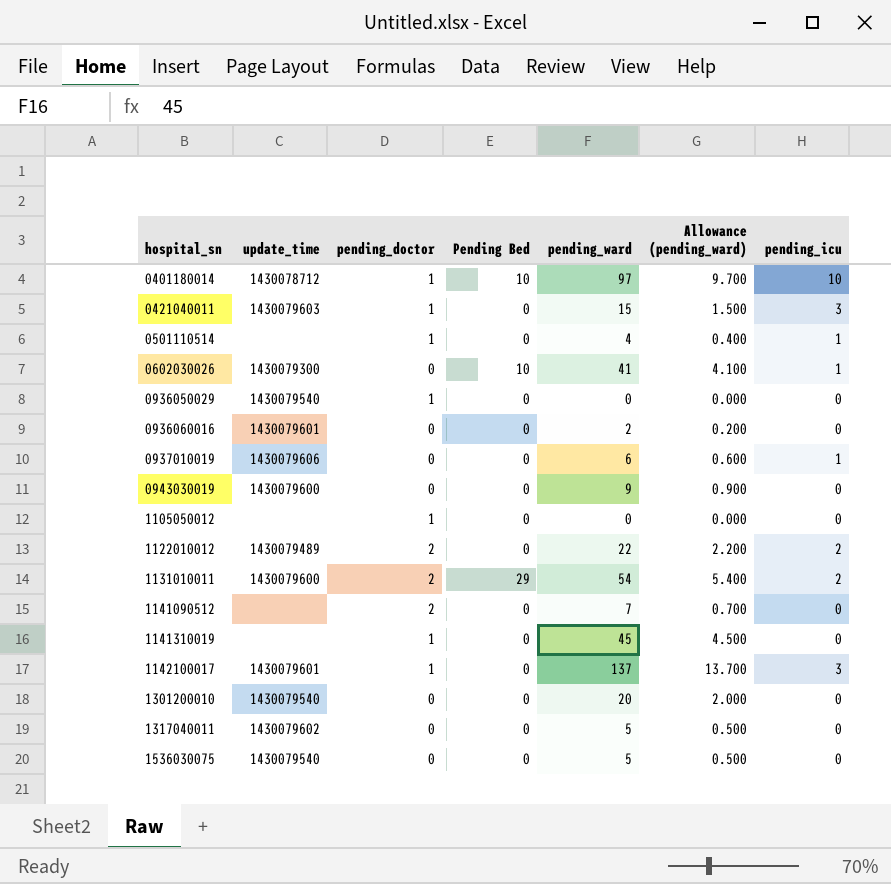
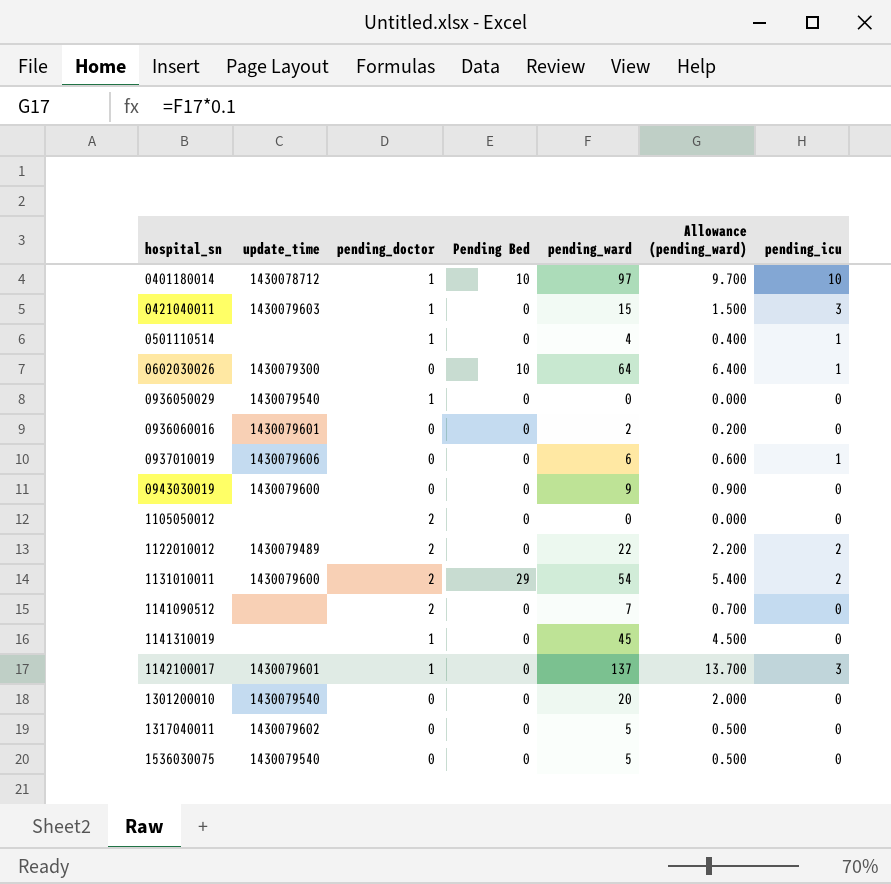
0602030026 | pending_ward: 41 -> 64
0602030026 | Allowance (pending_ward): 4.100 -> 6.400
1105050012 | pending_doctor: 1 -> 2

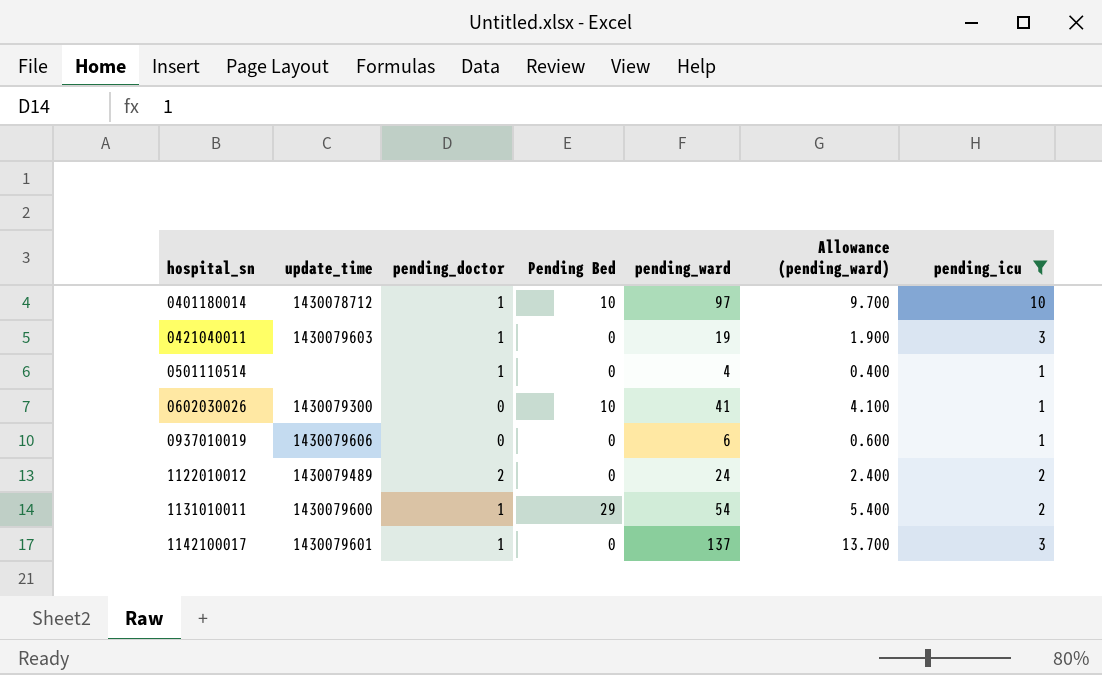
filter: none -> pending_icu != 0
0421040011 | pending_ward: 15 -> 19
0421040011 | Allowance (pending_ward): 1.500 -> 1.900
0602030026 | pending_ward: 64 -> 41
0602030026 | Allowance (pending_ward): 6.400 -> 4.100
1122010012 | pending_ward: 22 -> 24
1122010012 | Allowance (pending_ward): 2.200 -> 2.400
1131010011 | pending_doctor: 2 -> 1

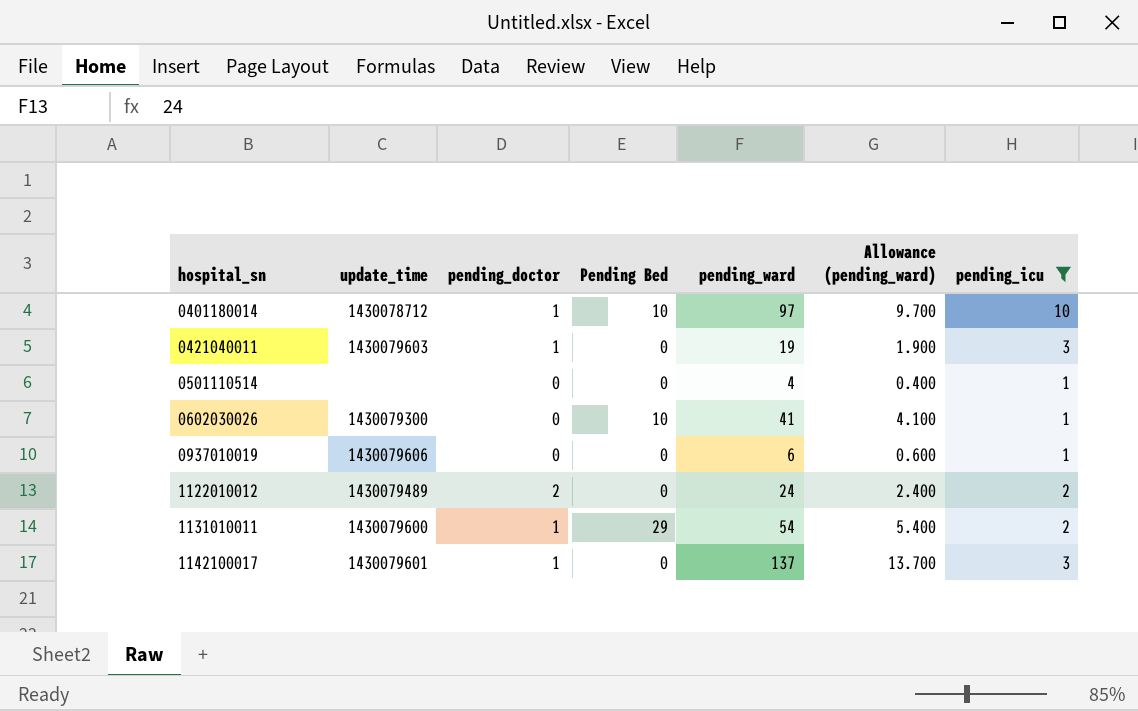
0501110514 | pending_doctor: 1 -> 0

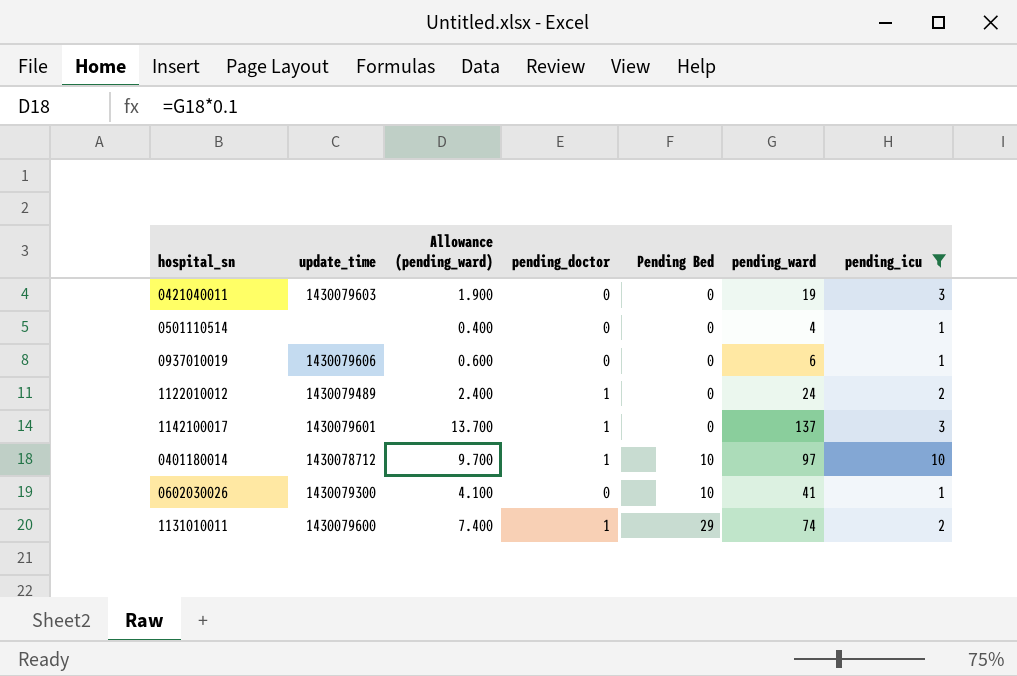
row order: hospital_sn ascending -> Pending Bed ascending
column Allowance (pending_ward) | position: 6 -> 3
0421040011 | pending_doctor: 1 -> 0
1122010012 | pending_doctor: 2 -> 1
1131010011 | Allowance (pending_ward): 5.400 -> 7.400
1131010011 | pending_ward: 54 -> 74

